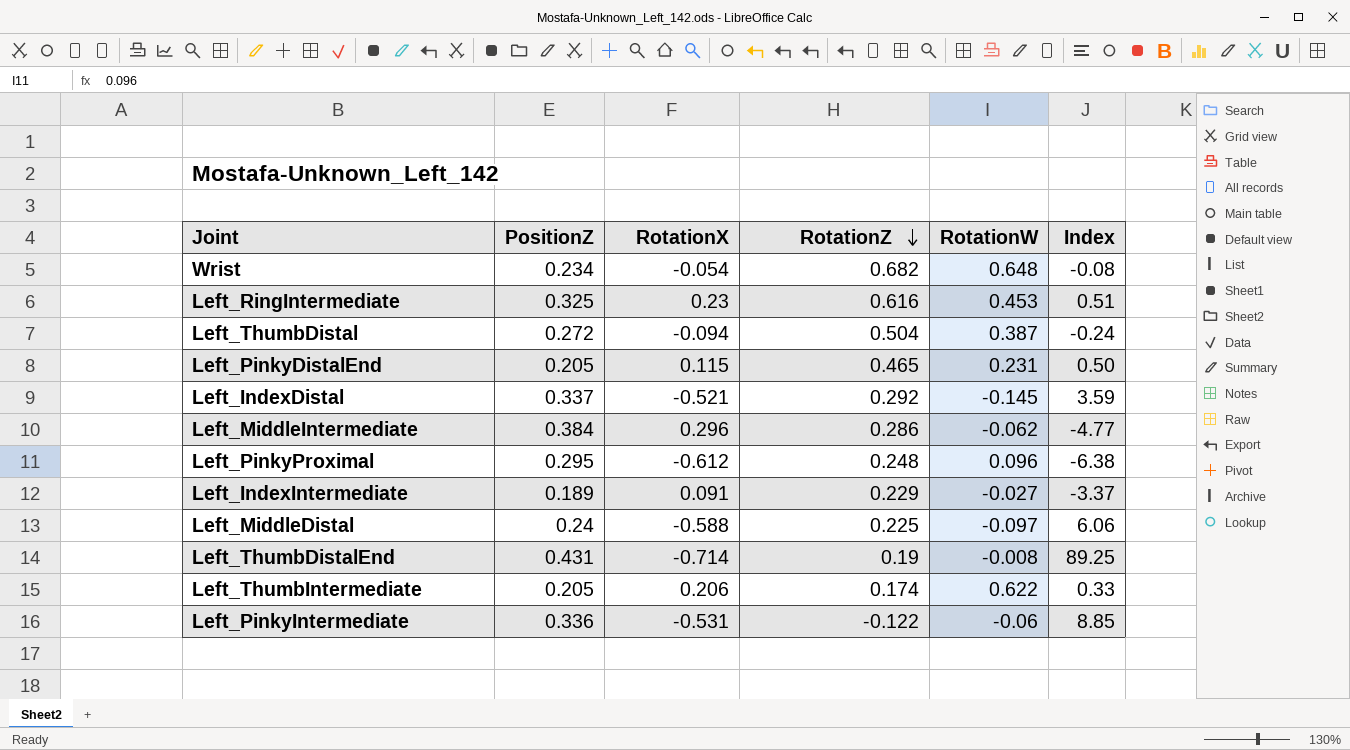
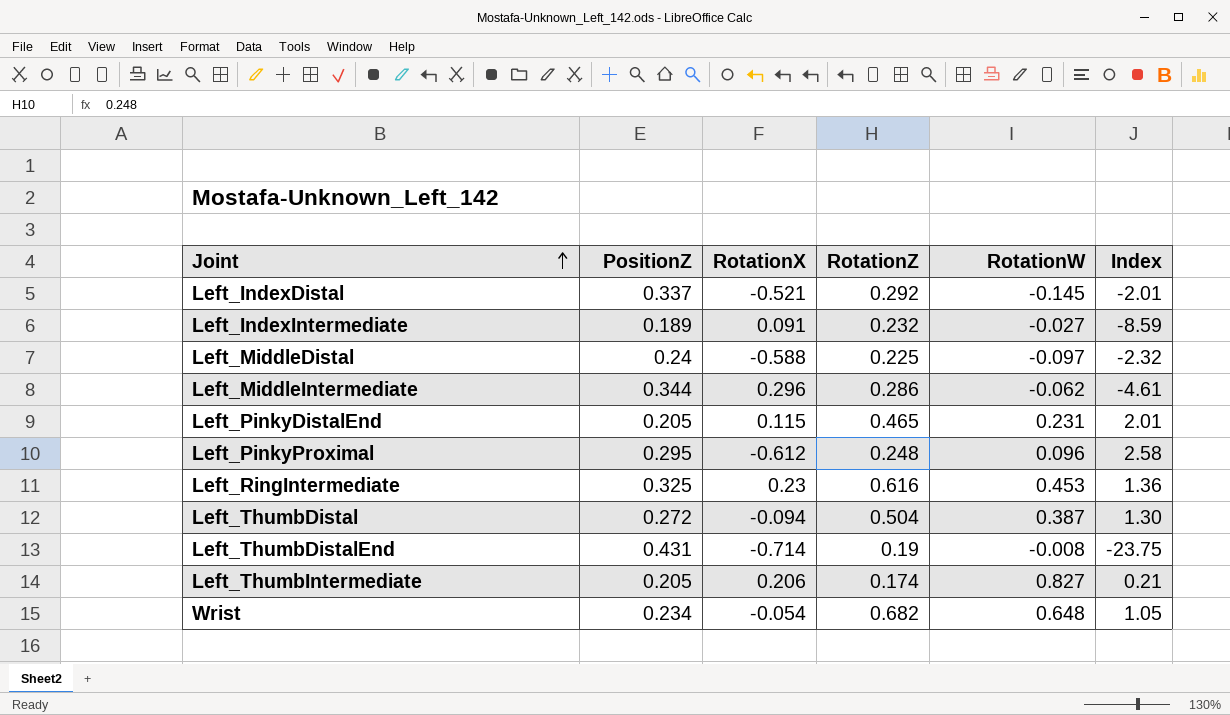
row order: RotationZ descending -> Joint ascending
column Index | formula: [RotationX] / [RotationW] -> [RotationZ] / [RotationW]
row Left_PinkyIntermediate: 0.336 | -0.531 | -0.122 | -0.06 | 8.85 -> none
Left_IndexIntermediate | RotationZ: 0.229 -> 0.232
Left_MiddleIntermediate | PositionZ: 0.384 -> 0.344
Left_ThumbIntermediate | RotationW: 0.622 -> 0.827

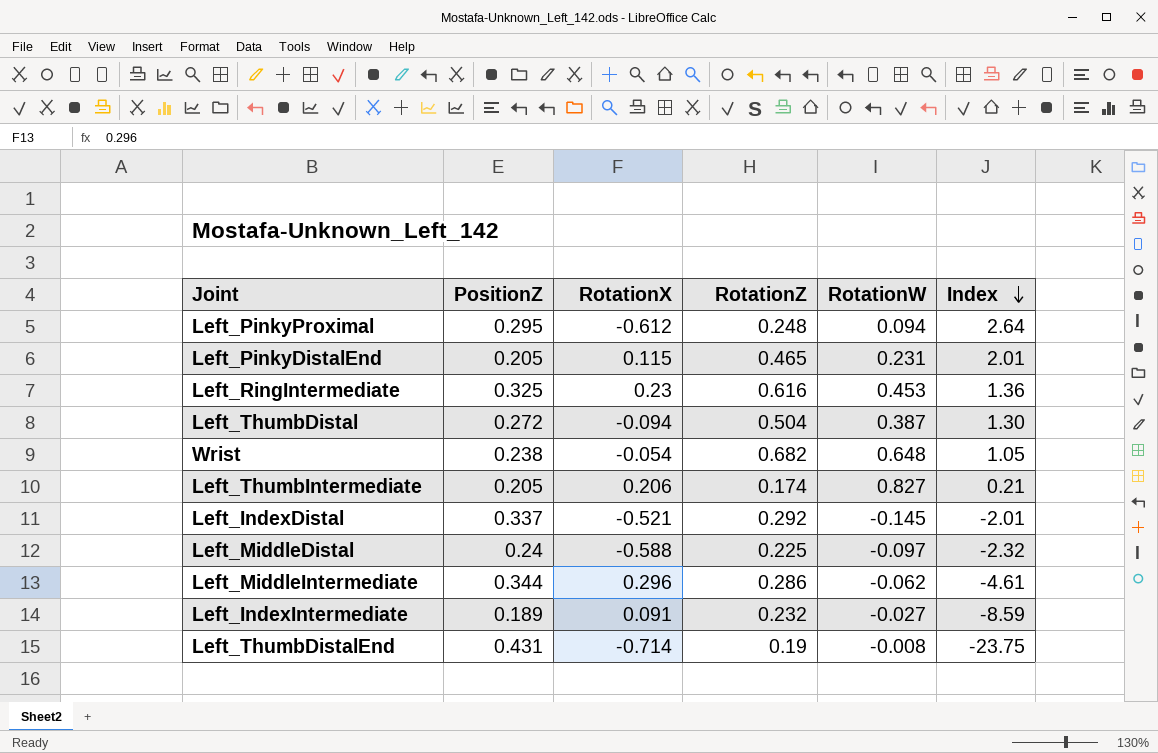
row order: Joint ascending -> Index descending
Left_PinkyProximal | RotationW: 0.096 -> 0.094
Left_PinkyProximal | Index: 2.58 -> 2.64
Wrist | PositionZ: 0.234 -> 0.238

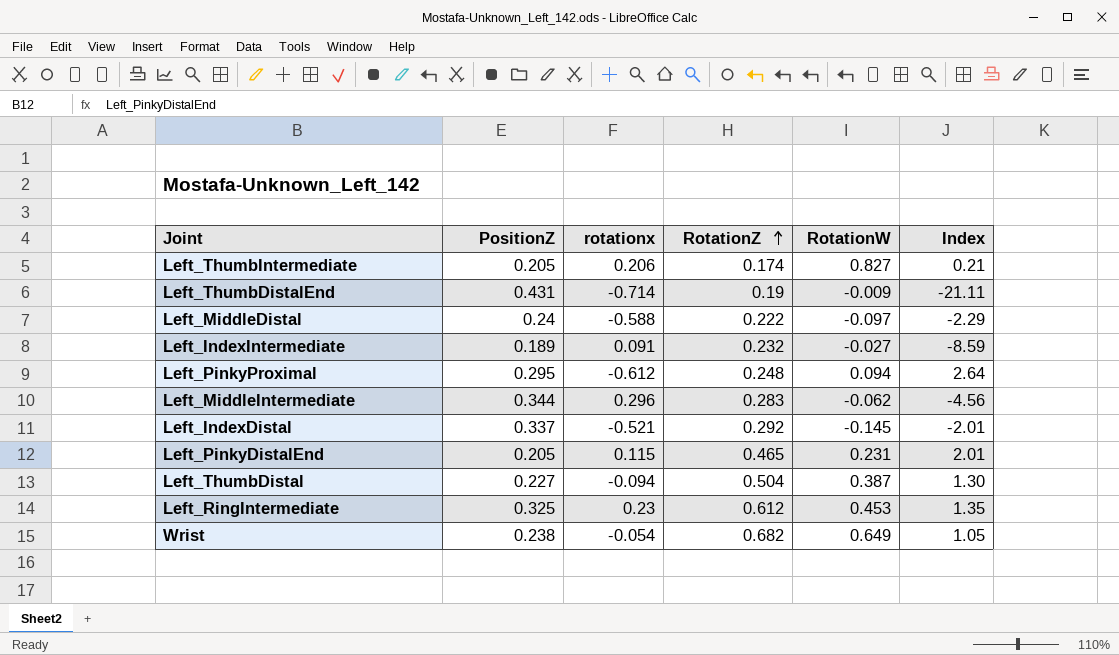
row order: Index descending -> RotationZ ascending
column name: RotationX -> rotationx
Left_ThumbDistalEnd | RotationW: -0.008 -> -0.009
Left_ThumbDistalEnd | Index: -23.75 -> -21.11
Left_MiddleDistal | RotationZ: 0.225 -> 0.222
Left_MiddleDistal | Index: -2.32 -> -2.29
Left_MiddleIntermediate | RotationZ: 0.286 -> 0.283
Left_MiddleIntermediate | Index: -4.61 -> -4.56
Left_ThumbDistal | PositionZ: 0.272 -> 0.227
Left_RingIntermediate | RotationZ: 0.616 -> 0.612
Left_RingIntermediate | Index: 1.36 -> 1.35
Wrist | RotationW: 0.648 -> 0.649

